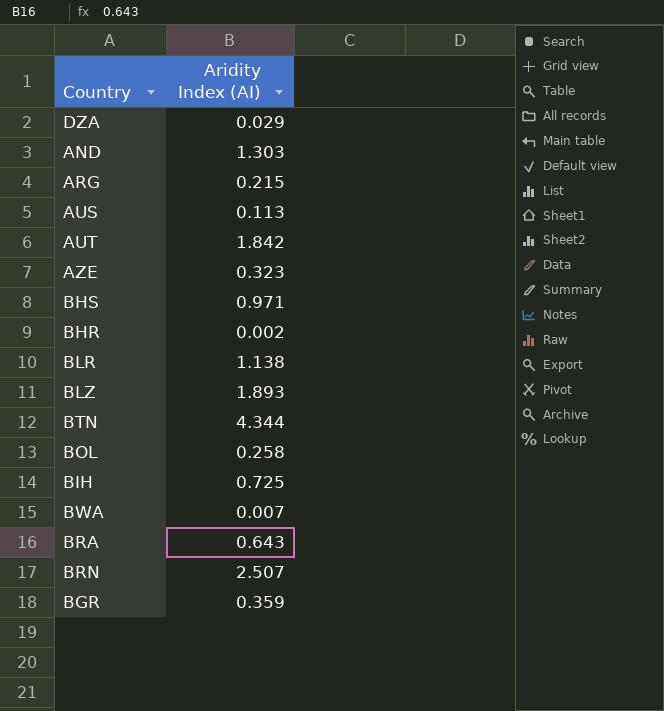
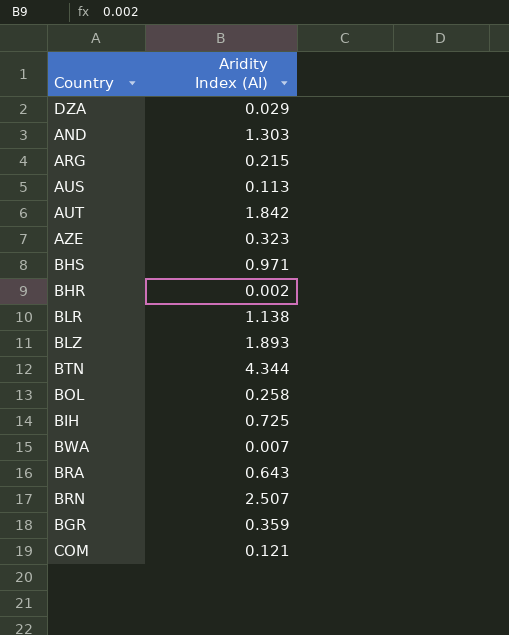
row COM: none -> 0.121

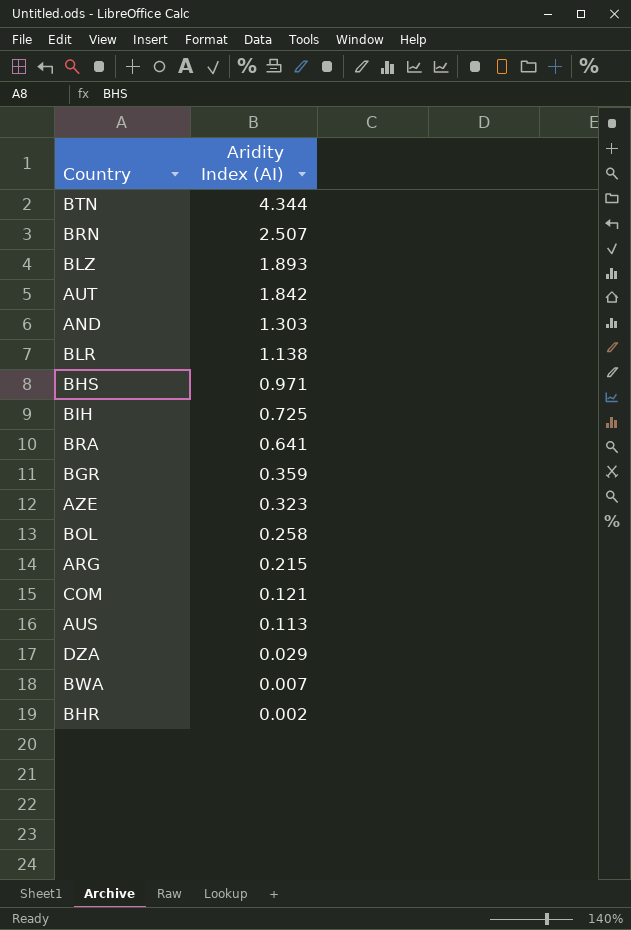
row order: none -> Aridity Index (AI) descending
BRA | Aridity Index (AI): 0.643 -> 0.641

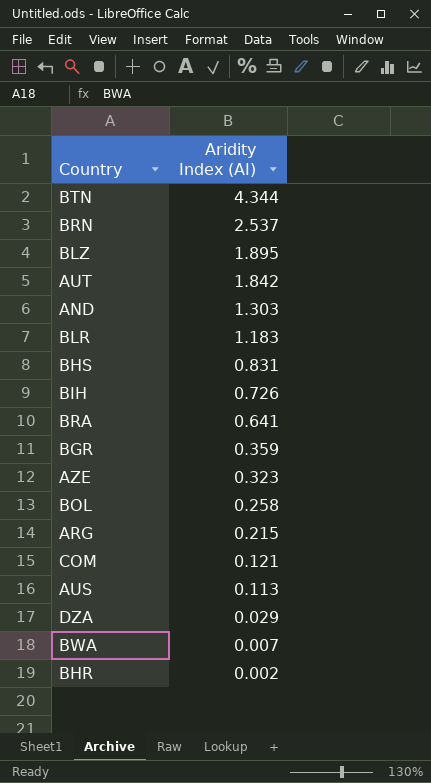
BRN | Aridity Index (AI): 2.507 -> 2.537
BLZ | Aridity Index (AI): 1.893 -> 1.895
BLR | Aridity Index (AI): 1.138 -> 1.183
BHS | Aridity Index (AI): 0.971 -> 0.831
BIH | Aridity Index (AI): 0.725 -> 0.726

